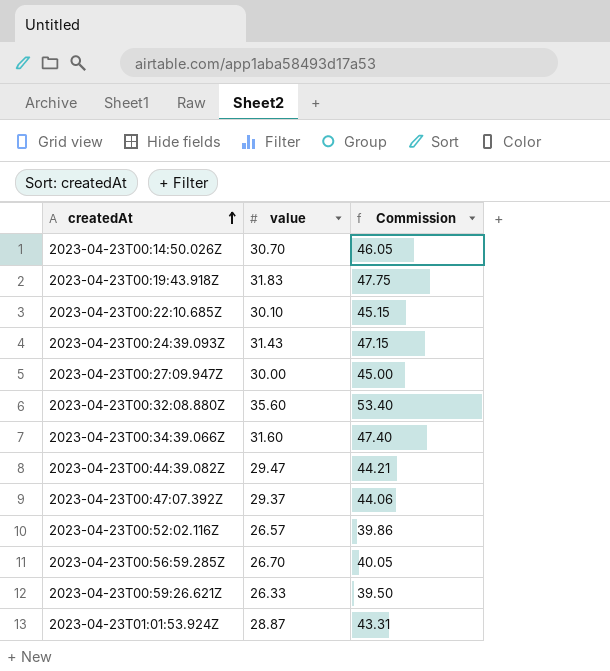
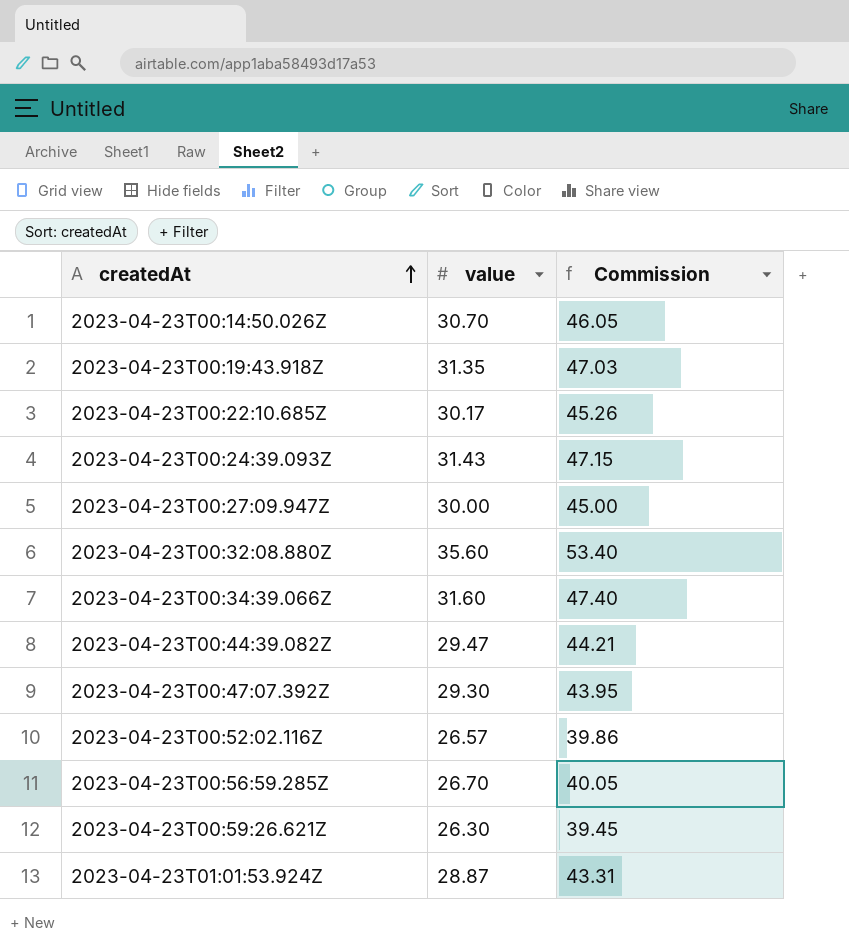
2023-04-23T00:19:43.918Z | value: 31.83 -> 31.35
2023-04-23T00:19:43.918Z | Commission: 47.75 -> 47.03
2023-04-23T00:22:10.685Z | value: 30.10 -> 30.17
2023-04-23T00:22:10.685Z | Commission: 45.15 -> 45.26
2023-04-23T00:47:07.392Z | value: 29.37 -> 29.30
2023-04-23T00:47:07.392Z | Commission: 44.06 -> 43.95
2023-04-23T00:59:26.621Z | value: 26.33 -> 26.30
2023-04-23T00:59:26.621Z | Commission: 39.50 -> 39.45

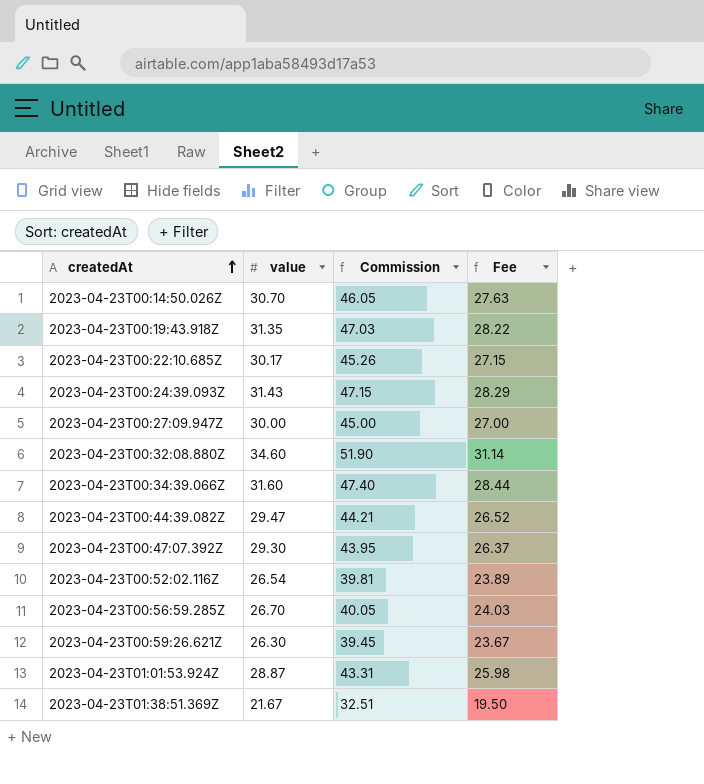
column Fee | formula: none -> [value] * 0.9
2023-04-23T00:32:08.880Z | value: 35.60 -> 34.60
2023-04-23T00:32:08.880Z | Commission: 53.40 -> 51.90
2023-04-23T00:52:02.116Z | value: 26.57 -> 26.54
2023-04-23T00:52:02.116Z | Commission: 39.86 -> 39.81
row 2023-04-23T01:38:51.369Z: none -> 21.67 | 32.51 | 19.50

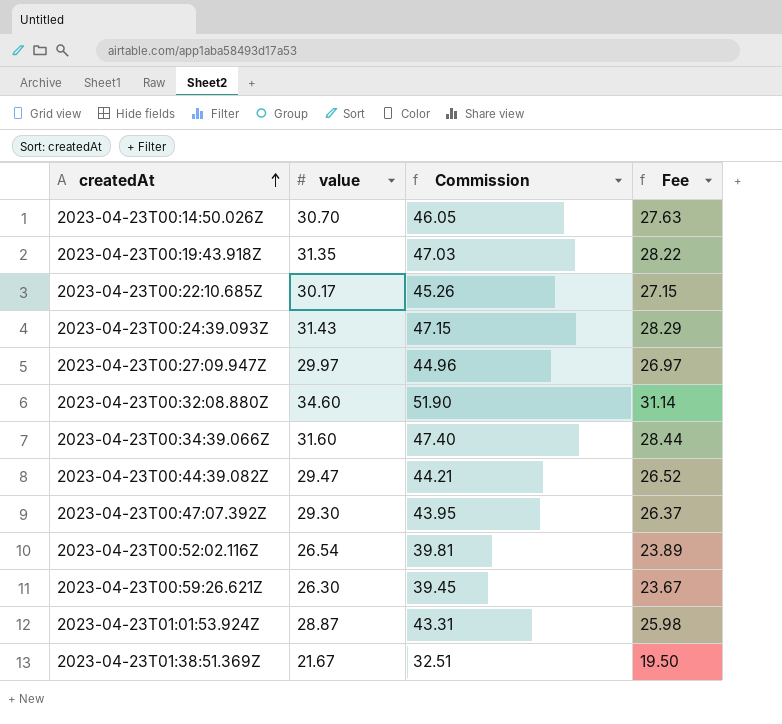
row 2023-04-23T00:56:59.285Z: 26.70 | 40.05 | 24.03 -> none
2023-04-23T00:27:09.947Z | value: 30.00 -> 29.97
2023-04-23T00:27:09.947Z | Commission: 45.00 -> 44.96
2023-04-23T00:27:09.947Z | Fee: 27.00 -> 26.97

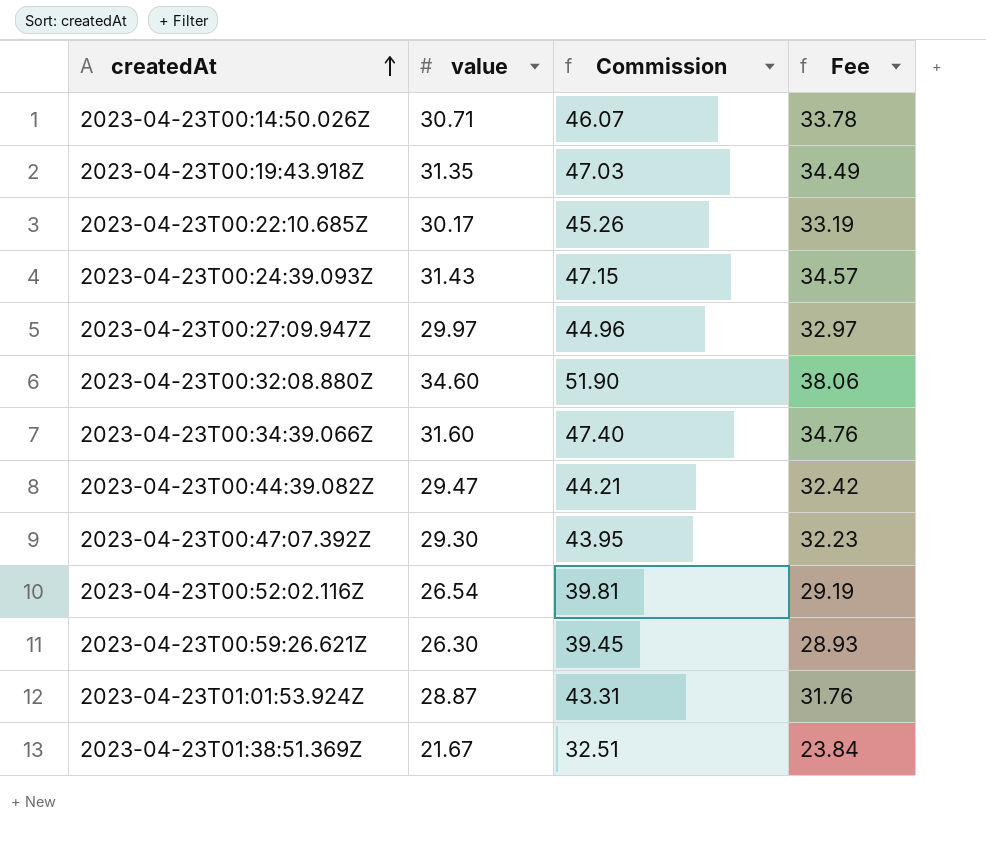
column Fee | formula: [value] * 0.9 -> [value] * 1.1
2023-04-23T00:14:50.026Z | value: 30.70 -> 30.71
2023-04-23T00:14:50.026Z | Commission: 46.05 -> 46.07

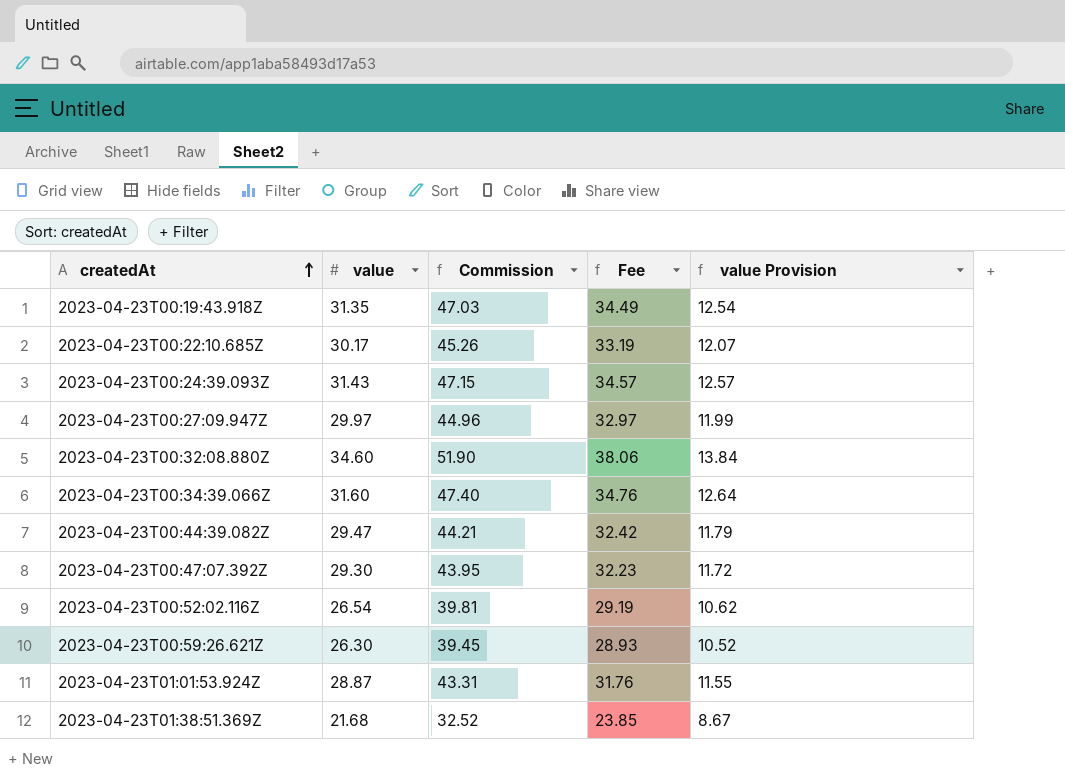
column value Provision | formula: none -> [value] * 0.4
row 2023-04-23T00:14:50.026Z: 30.71 | 46.07 | 33.78 -> none
2023-04-23T01:38:51.369Z | value: 21.67 -> 21.68
2023-04-23T01:38:51.369Z | Commission: 32.51 -> 32.52
2023-04-23T01:38:51.369Z | Fee: 23.84 -> 23.85

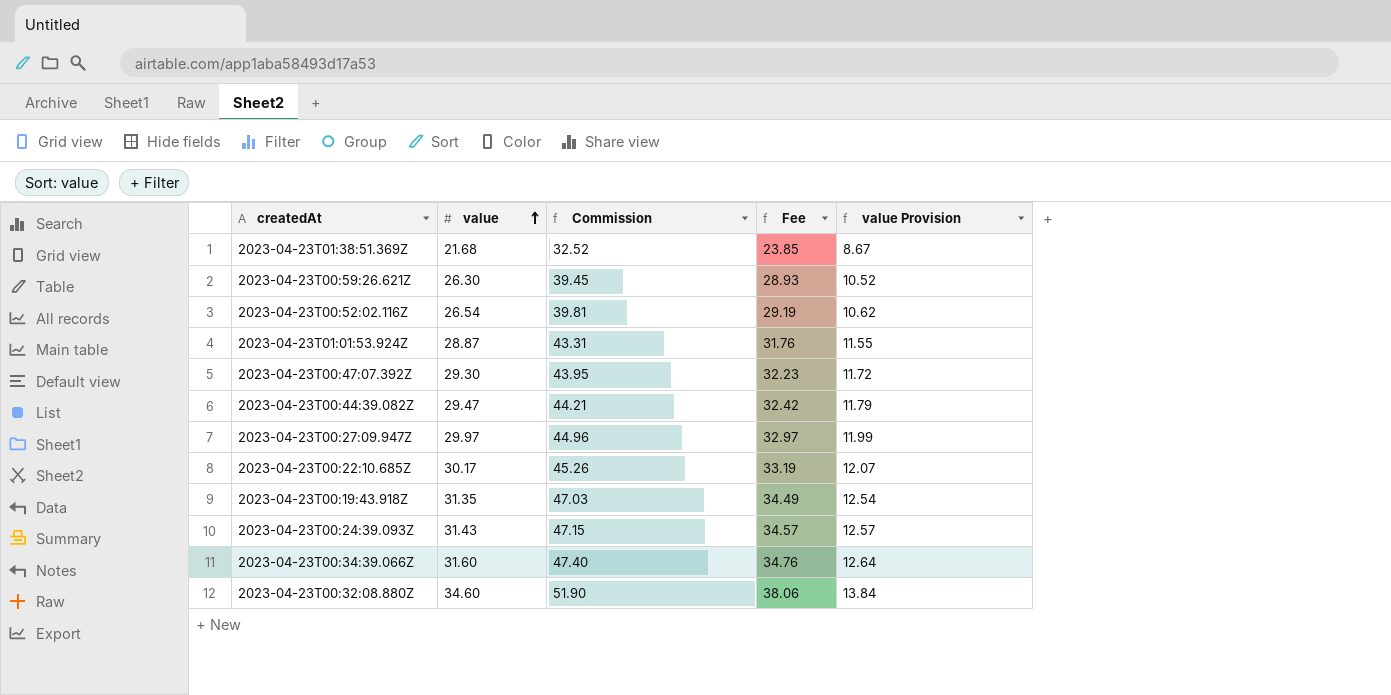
row order: createdAt ascending -> value ascending

